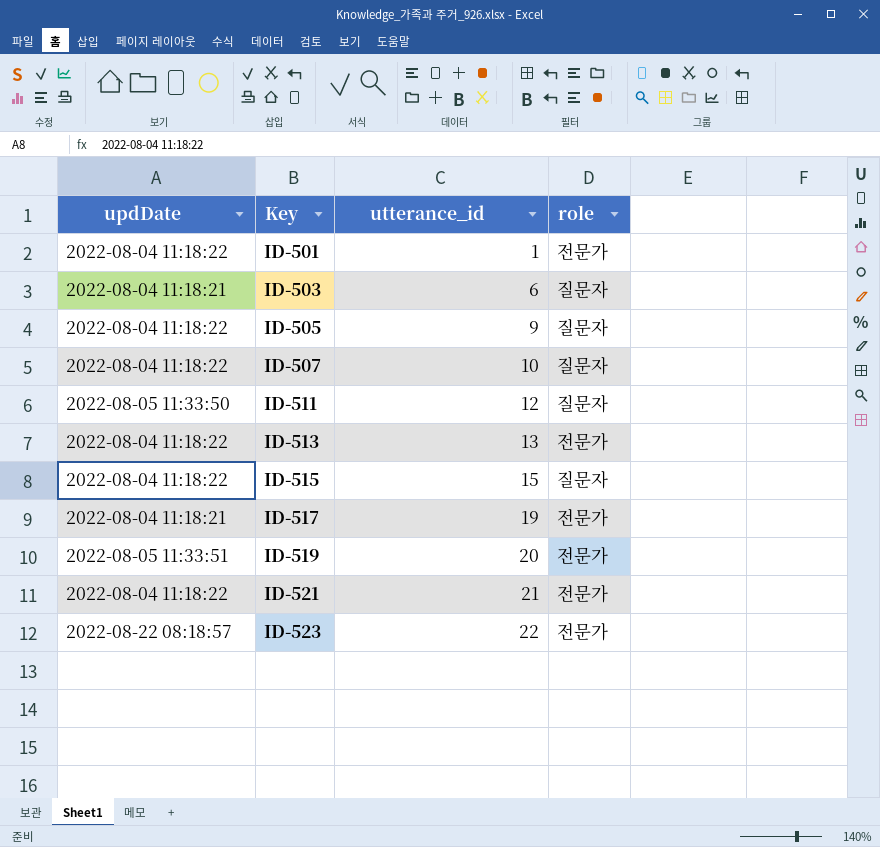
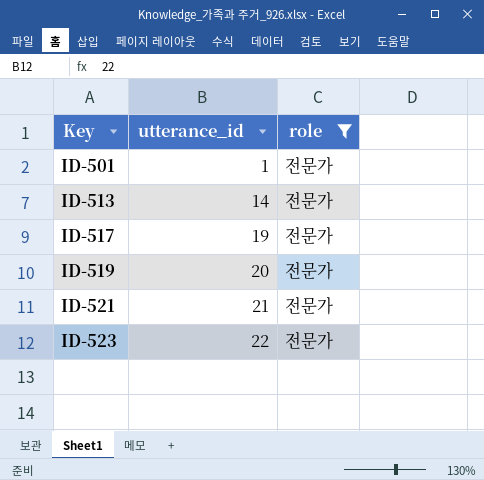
filter: none -> role = 전문가
column updDate | position: 1 -> none
ID-513 | utterance_id: 13 -> 14

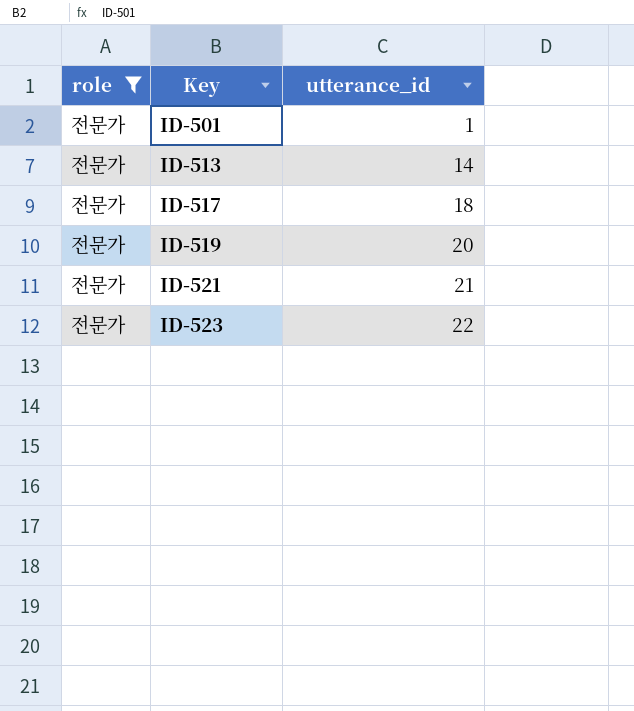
column role | position: 3 -> 1
ID-517 | utterance_id: 19 -> 18

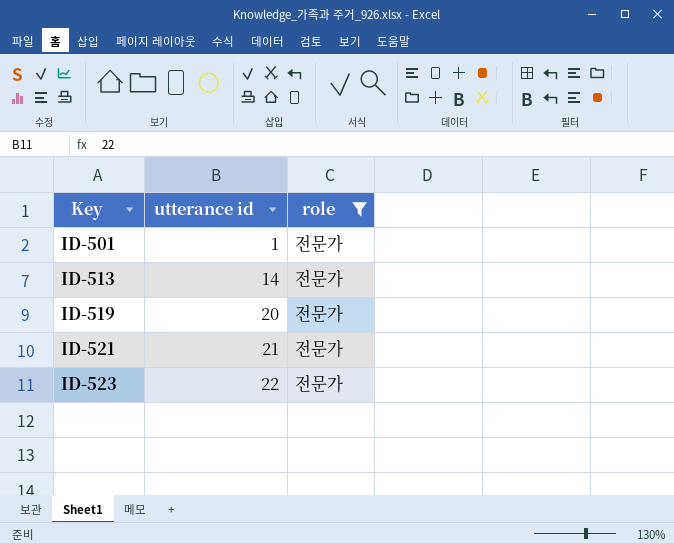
column name: utterance_id -> utterance id
column role | position: 1 -> 3
row ID-517: 전문가 | 18 -> none

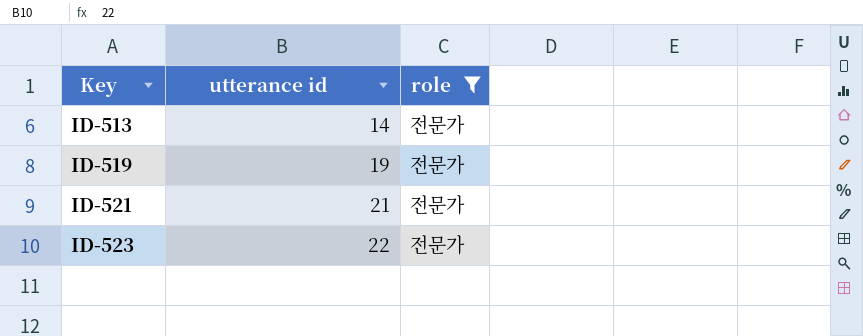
row ID-501: 1 | 전문가 -> none
ID-519 | utterance id: 20 -> 19

